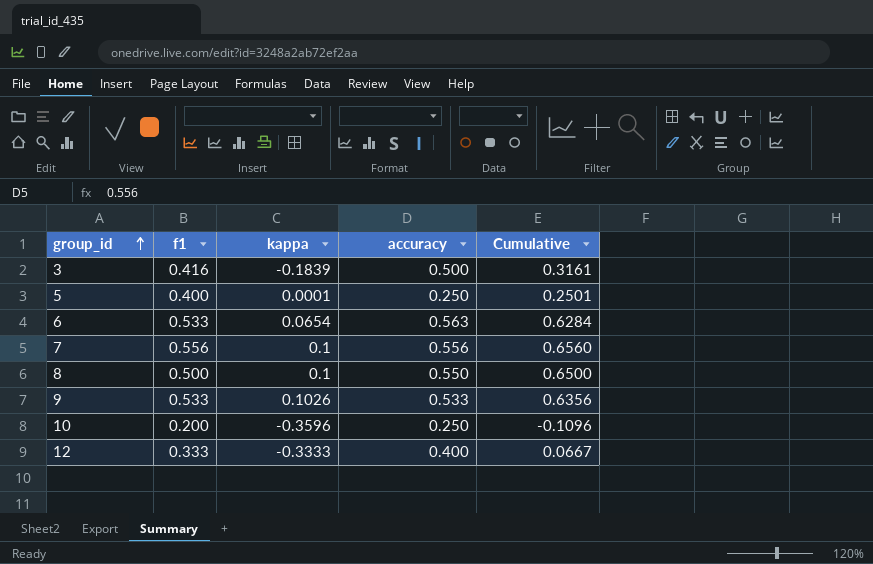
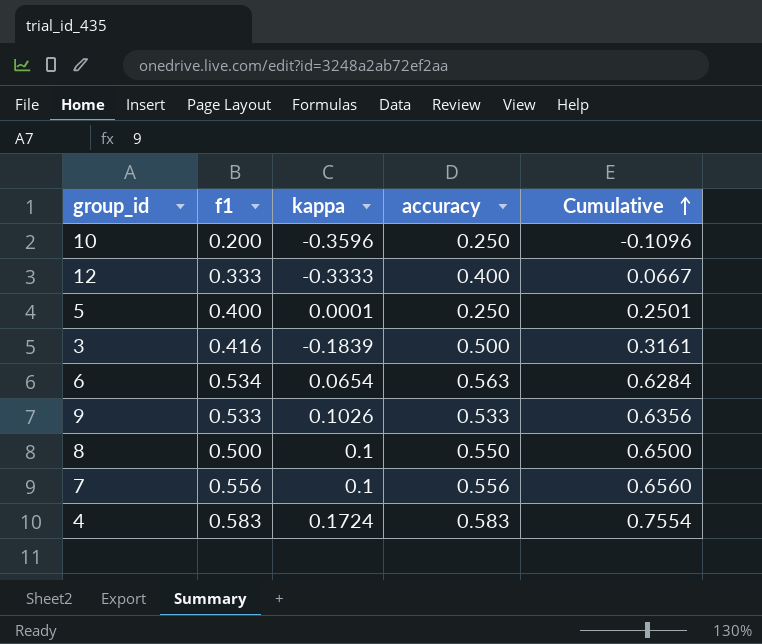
row order: group_id ascending -> Cumulative ascending
6 | f1: 0.533 -> 0.534
row 4: none -> 0.583 | 0.1724 | 0.583 | 0.7554

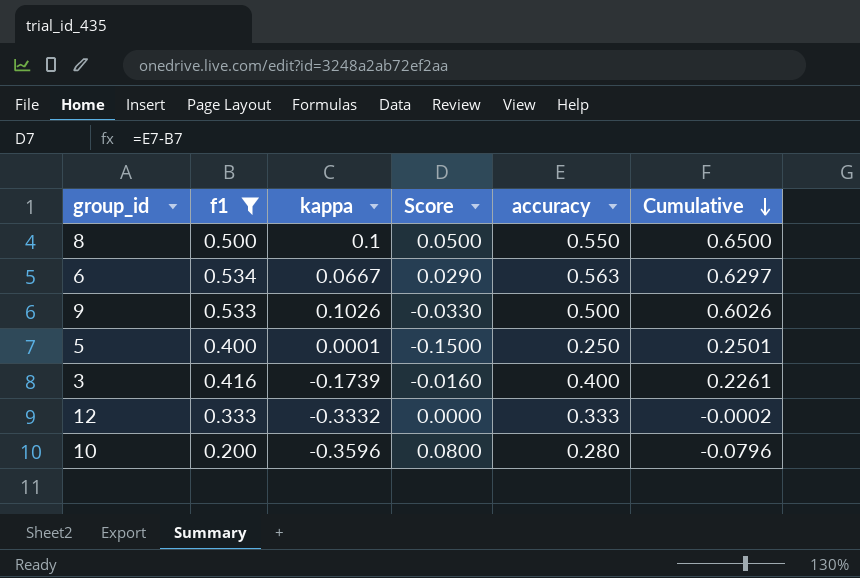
filter: none -> f1 <= 0.534
row order: Cumulative ascending -> Cumulative descending
column Score | formula: none -> [accuracy] - [f1]
6 | kappa: 0.0654 -> 0.0667
6 | Cumulative: 0.6284 -> 0.6297
9 | accuracy: 0.533 -> 0.500
9 | Cumulative: 0.6356 -> 0.6026
3 | kappa: -0.1839 -> -0.1739
3 | accuracy: 0.500 -> 0.400
3 | Cumulative: 0.3161 -> 0.2261
12 | kappa: -0.3333 -> -0.3332
12 | accuracy: 0.400 -> 0.333
12 | Cumulative: 0.0667 -> -0.0002
10 | accuracy: 0.250 -> 0.280
10 | Cumulative: -0.1096 -> -0.0796

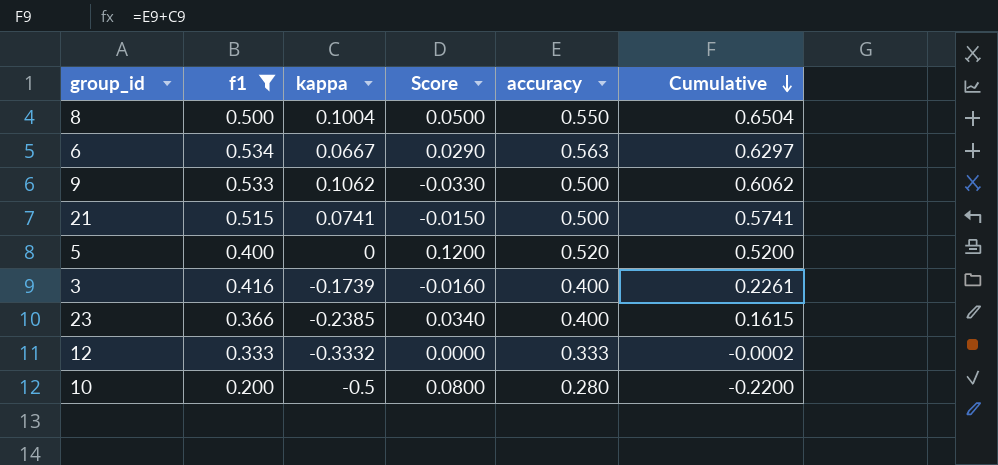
8 | kappa: 0.1 -> 0.1004
8 | Cumulative: 0.6500 -> 0.6504
9 | kappa: 0.1026 -> 0.1062
9 | Cumulative: 0.6026 -> 0.6062
row 21: none -> 0.515 | 0.0741 | -0.0150 | 0.500 | 0.5741
5 | kappa: 0.0001 -> 0
5 | Score: -0.1500 -> 0.1200
5 | accuracy: 0.250 -> 0.520
5 | Cumulative: 0.2501 -> 0.5200
row 23: none -> 0.366 | -0.2385 | 0.0340 | 0.400 | 0.1615
10 | kappa: -0.3596 -> -0.5
10 | Cumulative: -0.0796 -> -0.2200

